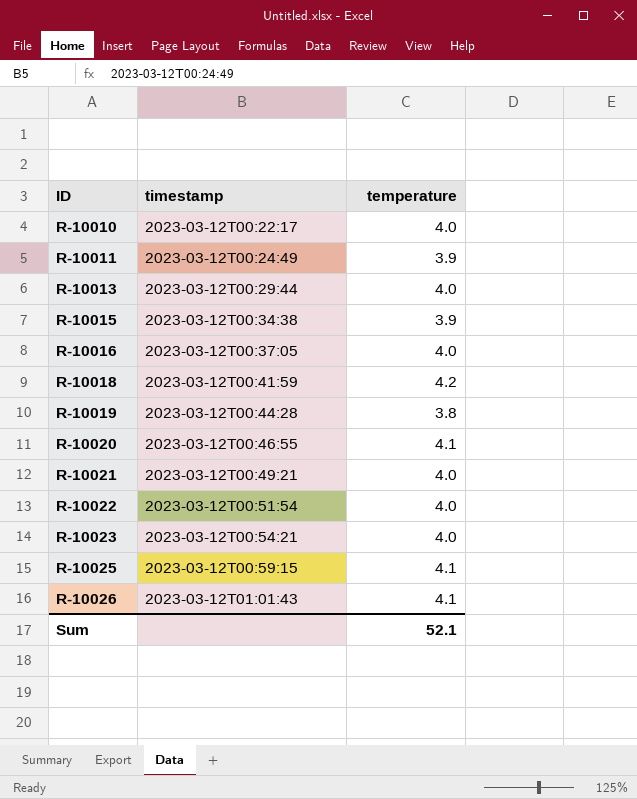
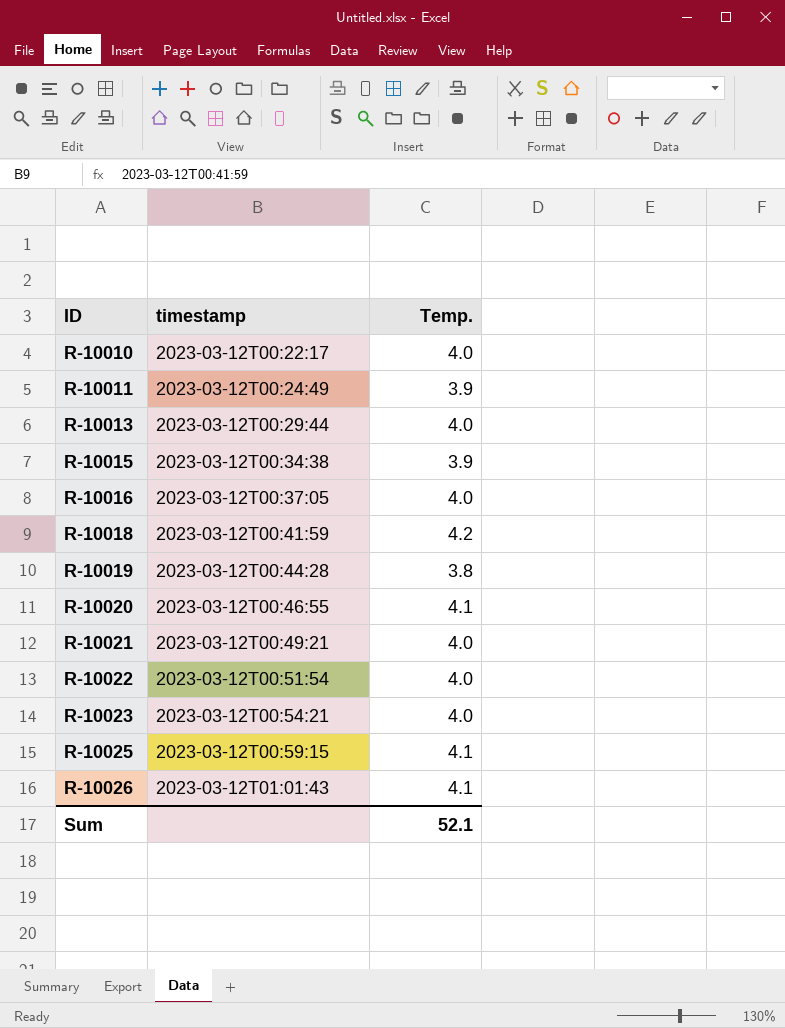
column name: temperature -> Temp.

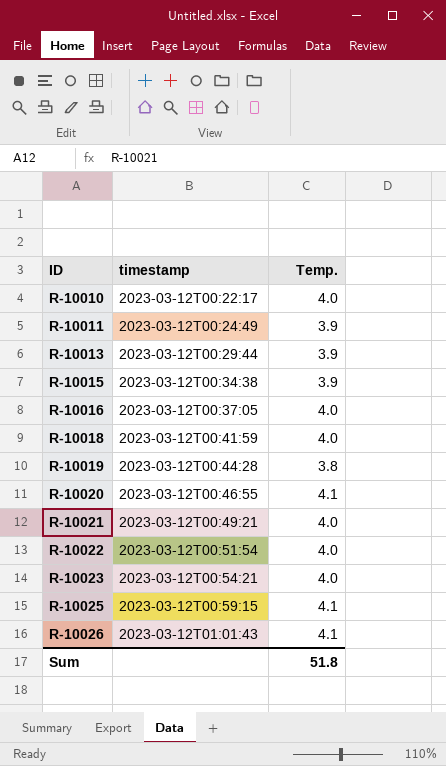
R-10013 | Temp.: 4.0 -> 3.9
R-10018 | Temp.: 4.2 -> 4.0
Sum | Temp.: 52.1 -> 51.8

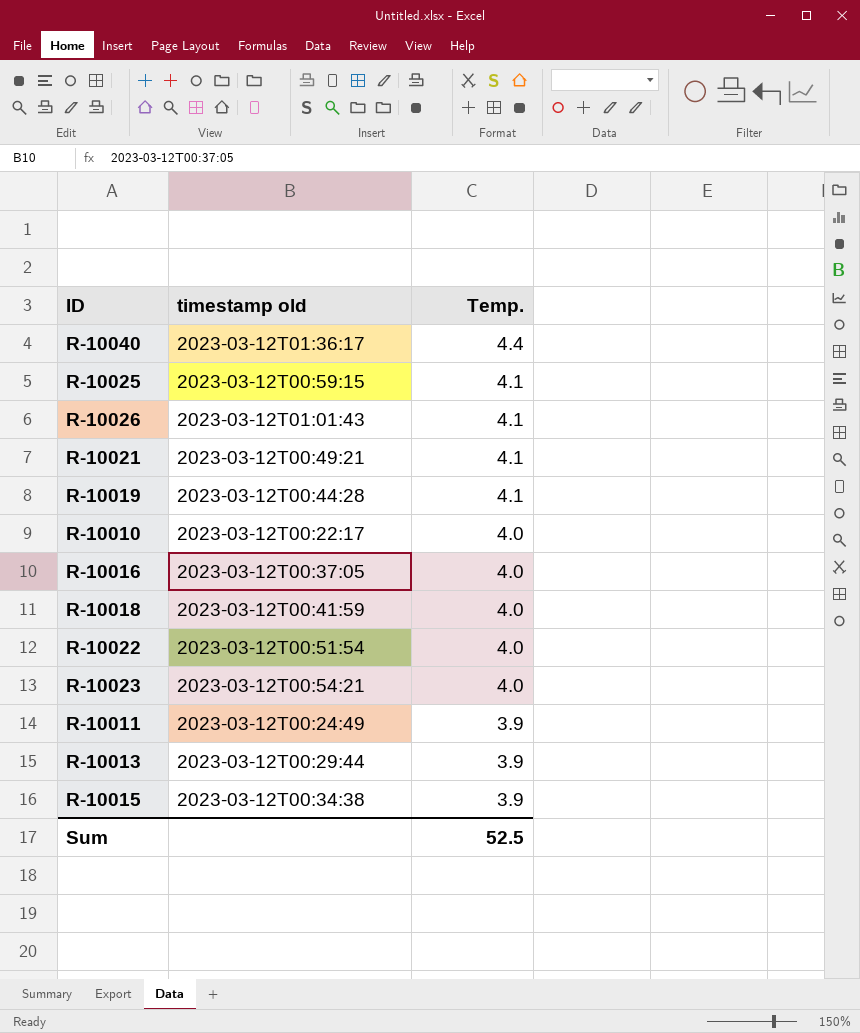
row order: ID ascending -> Temp. descending
column name: timestamp -> timestamp old
row R-10020: 2023-03-12T00:46:55 | 4.1 -> none
row R-10040: none -> 2023-03-12T01:36:17 | 4.4
R-10021 | Temp.: 4.0 -> 4.1
R-10019 | Temp.: 3.8 -> 4.1
Sum | Temp.: 51.8 -> 52.5

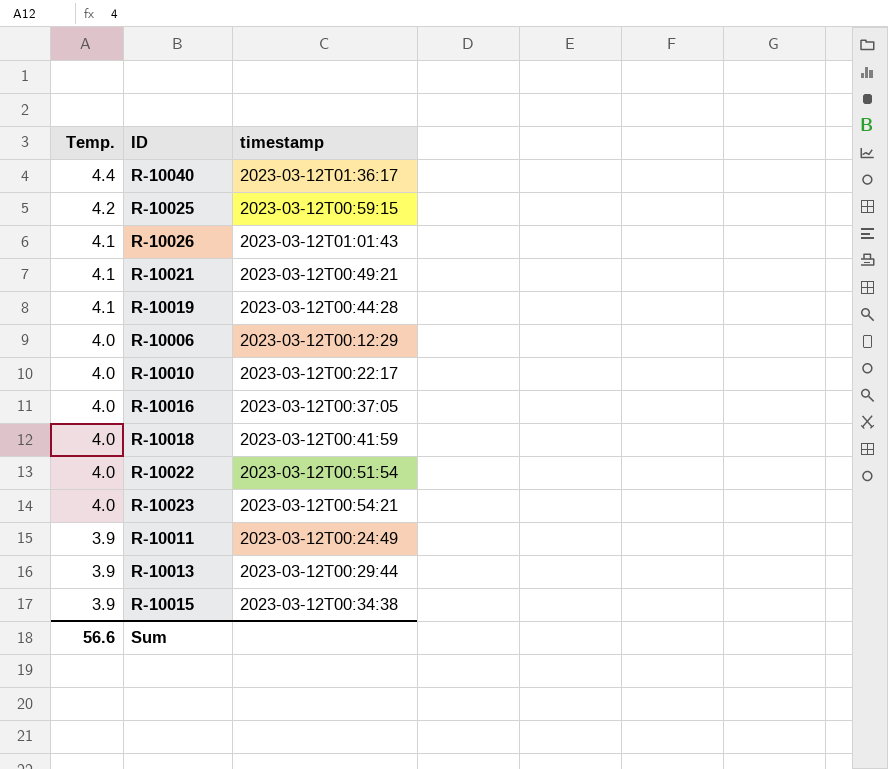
column Temp. | position: 3 -> 1
column name: timestamp old -> timestamp
R-10025 | Temp.: 4.1 -> 4.2
row R-10006: none -> 4.0 | 2023-03-12T00:12:29
Sum | Temp.: 52.5 -> 56.6

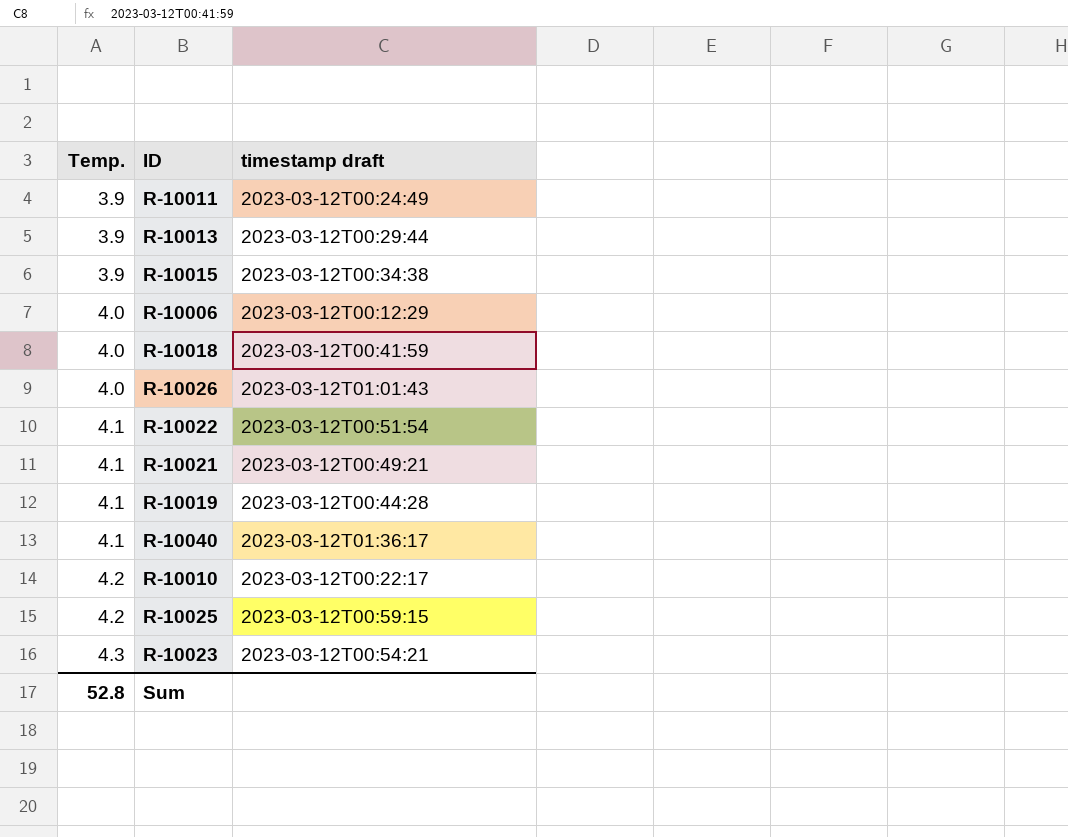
row order: Temp. descending -> Temp. ascending
column name: timestamp -> timestamp draft
row R-10016: 4.0 | 2023-03-12T00:37:05 -> none
R-10026 | Temp.: 4.1 -> 4.0
R-10022 | Temp.: 4.0 -> 4.1
R-10040 | Temp.: 4.4 -> 4.1
R-10010 | Temp.: 4.0 -> 4.2
R-10023 | Temp.: 4.0 -> 4.3
Sum | Temp.: 56.6 -> 52.8

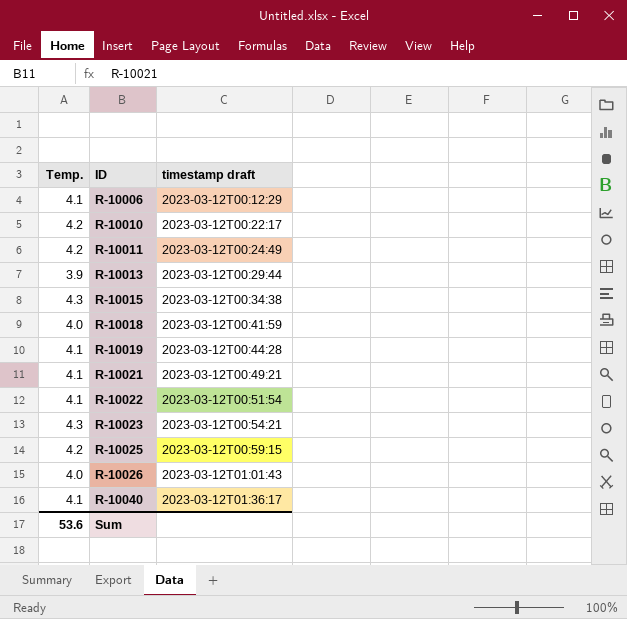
row order: Temp. ascending -> ID ascending
R-10006 | Temp.: 4.0 -> 4.1
R-10011 | Temp.: 3.9 -> 4.2
R-10015 | Temp.: 3.9 -> 4.3
Sum | Temp.: 52.8 -> 53.6

